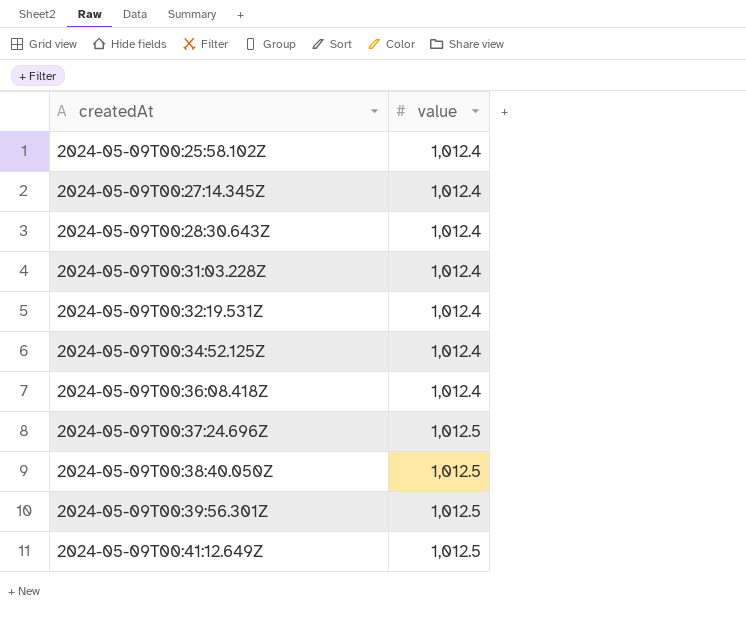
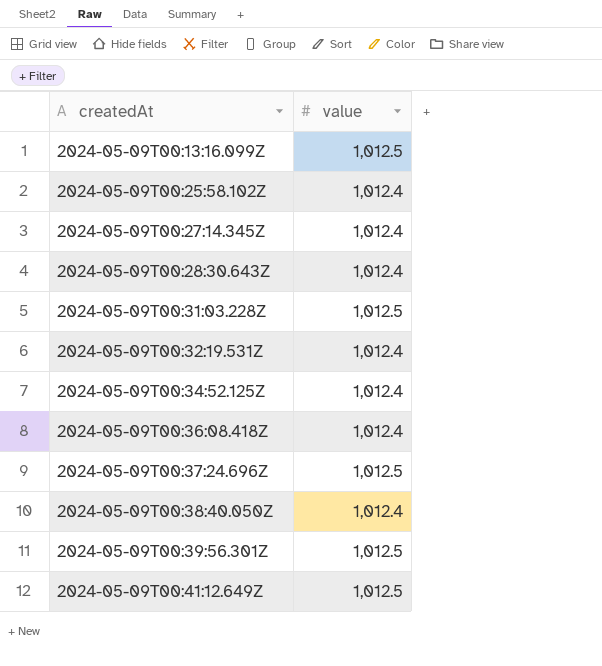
row 2024-05-09T00:13:16.099Z: none -> 1,012.5
2024-05-09T00:31:03.228Z | value: 1,012.4 -> 1,012.5
2024-05-09T00:38:40.050Z | value: 1,012.5 -> 1,012.4

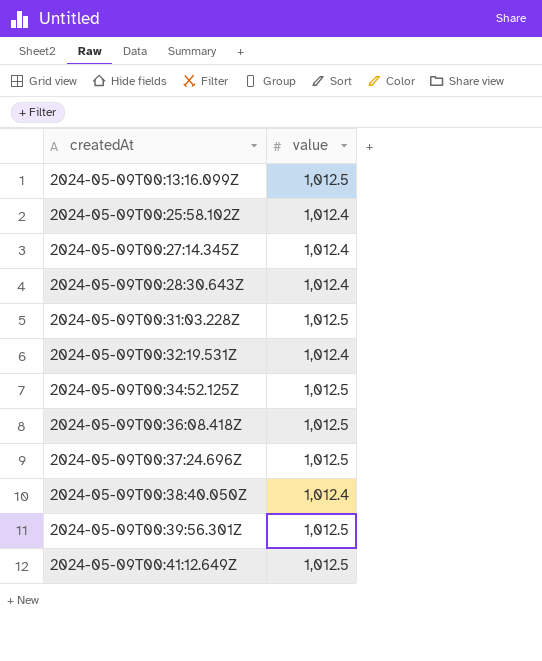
2024-05-09T00:34:52.125Z | value: 1,012.4 -> 1,012.5
2024-05-09T00:36:08.418Z | value: 1,012.4 -> 1,012.5

